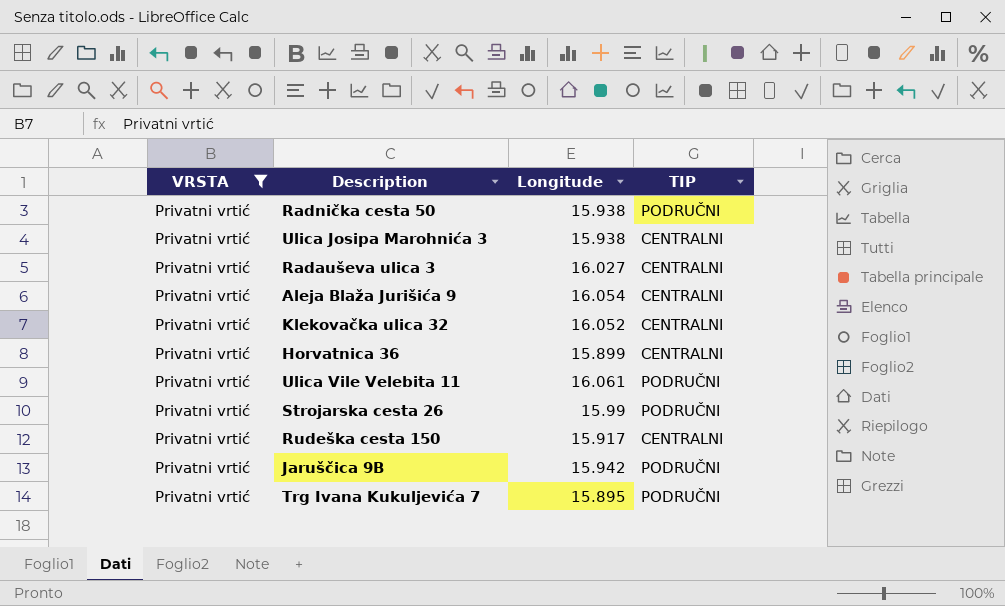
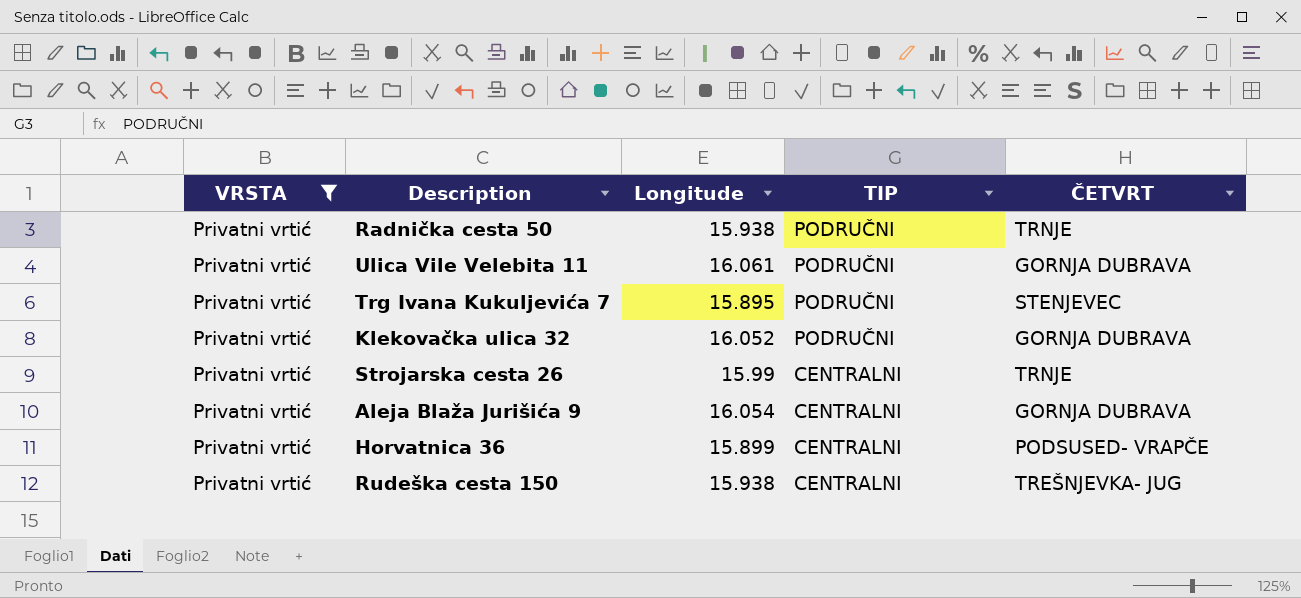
row order: none -> TIP descending
column ČETVRT | position: none -> 5
row Ulica Josipa Marohnića 3: Privatni vrtić | 15.938 | CENTRALNI -> none
row Radauševa ulica 3: Privatni vrtić | 16.027 | CENTRALNI -> none
row Jaruščica 9B: Privatni vrtić | 15.942 | PODRUČNI -> none
Klekovačka ulica 32 | TIP: CENTRALNI -> PODRUČNI
Strojarska cesta 26 | TIP: PODRUČNI -> CENTRALNI
Rudeška cesta 150 | Longitude: 15.917 -> 15.938

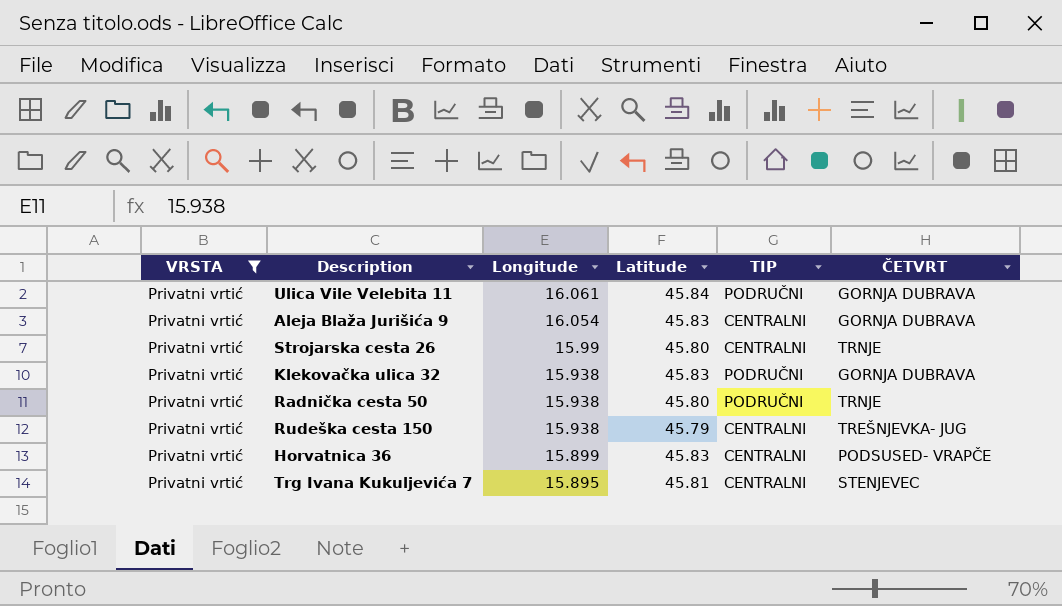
row order: TIP descending -> Longitude descending
column Latitude | position: none -> 4
Klekovačka ulica 32 | Longitude: 16.052 -> 15.938
Trg Ivana Kukuljevića 7 | TIP: PODRUČNI -> CENTRALNI

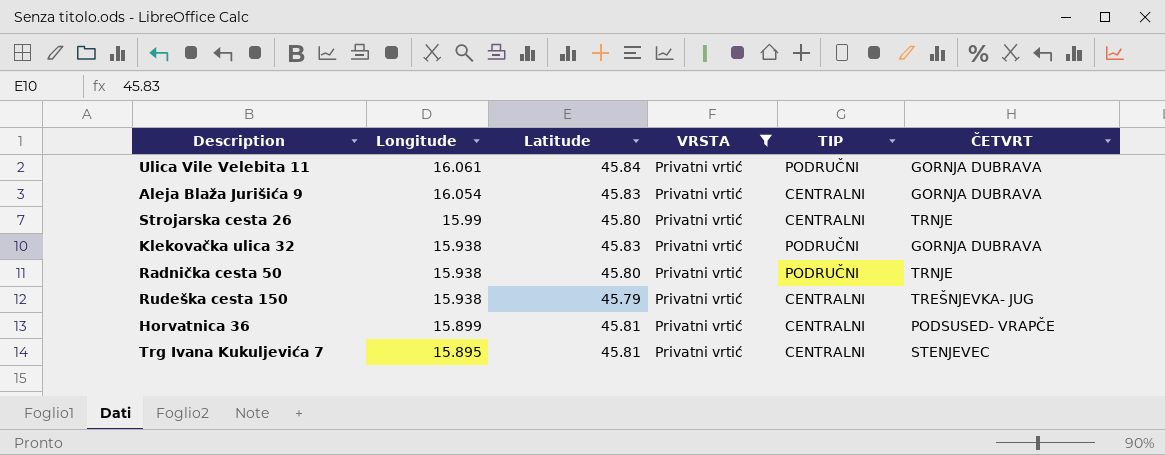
column VRSTA | position: 1 -> 4
Horvatnica 36 | Latitude: 45.83 -> 45.81

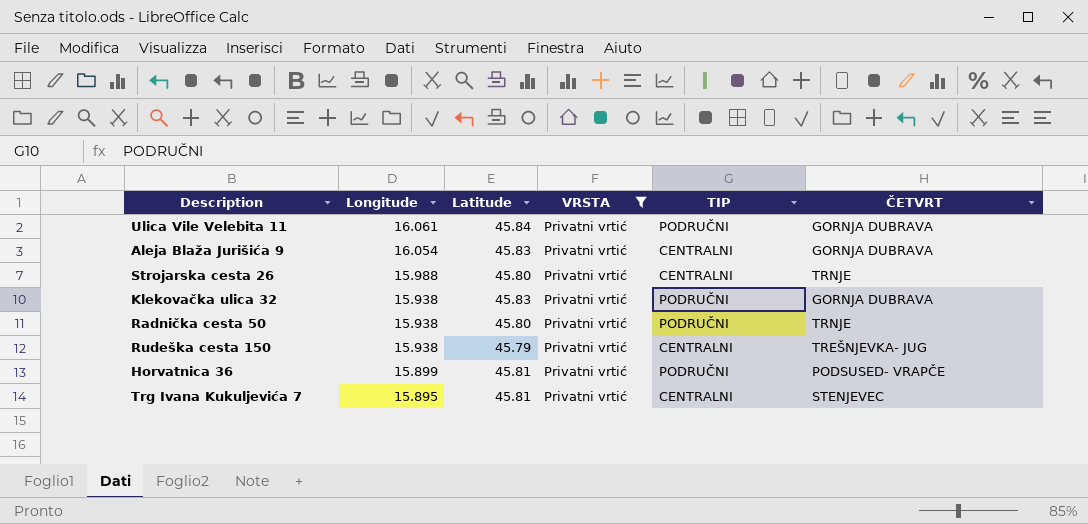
Strojarska cesta 26 | Longitude: 15.99 -> 15.988
Horvatnica 36 | TIP: CENTRALNI -> PODRUČNI

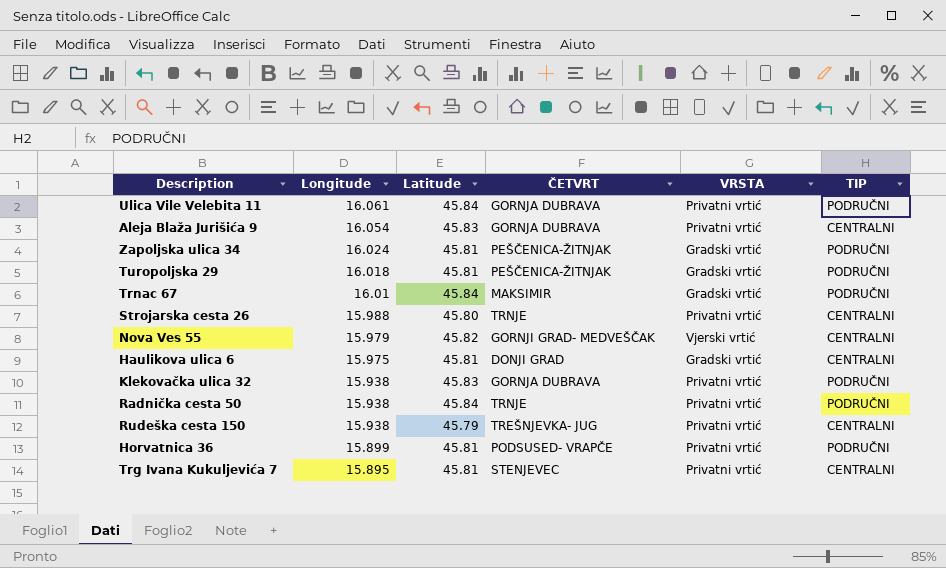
filter: VRSTA = Privatni vrtić -> none
column ČETVRT | position: 6 -> 4
Radnička cesta 50 | Latitude: 45.80 -> 45.84

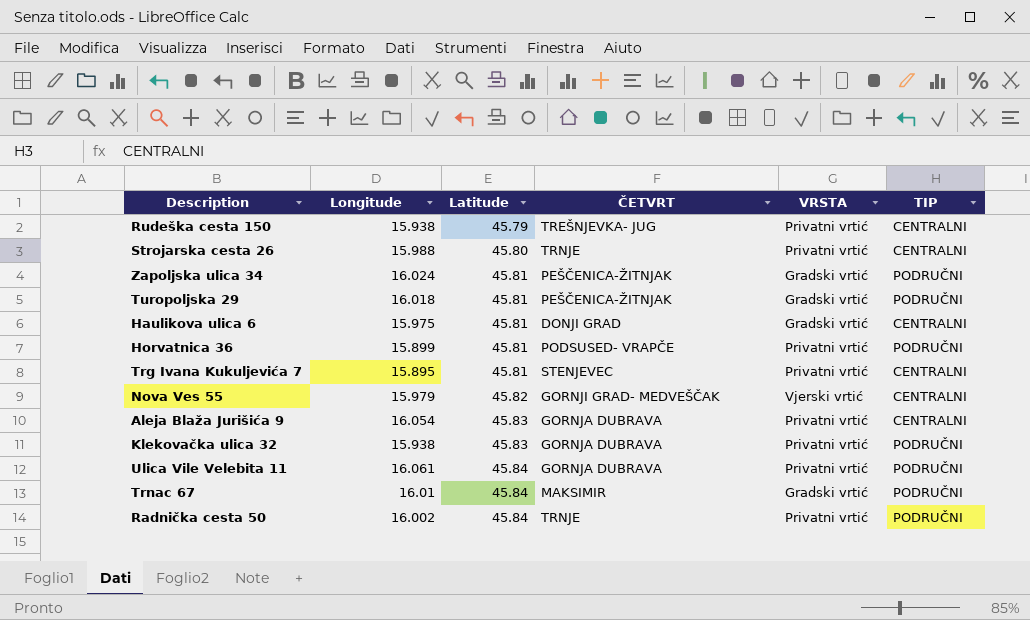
row order: Longitude descending -> Latitude ascending
Radnička cesta 50 | Longitude: 15.938 -> 16.002

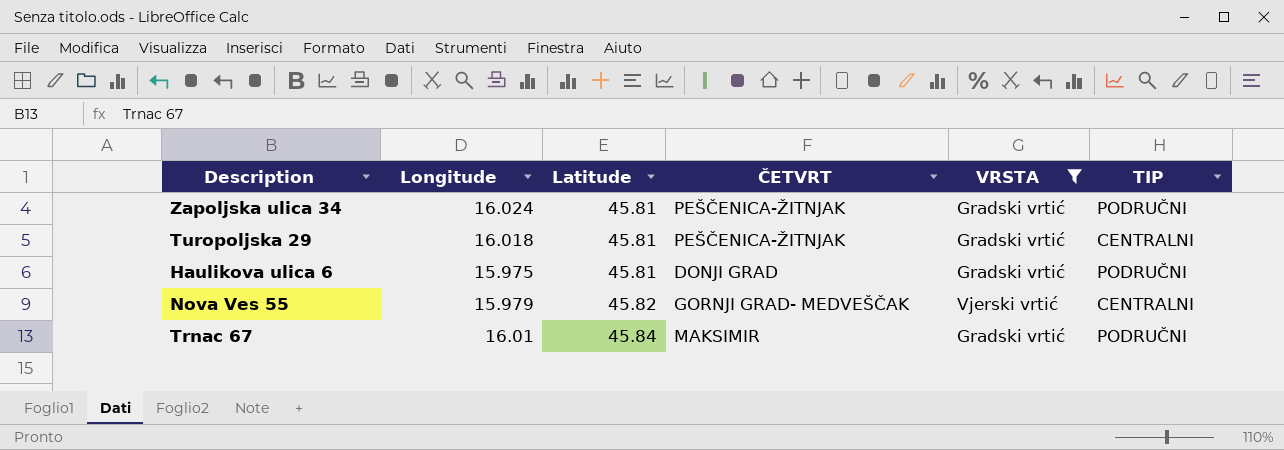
filter: none -> VRSTA != Privatni vrtić
Turopoljska 29 | TIP: PODRUČNI -> CENTRALNI
Haulikova ulica 6 | TIP: CENTRALNI -> PODRUČNI

